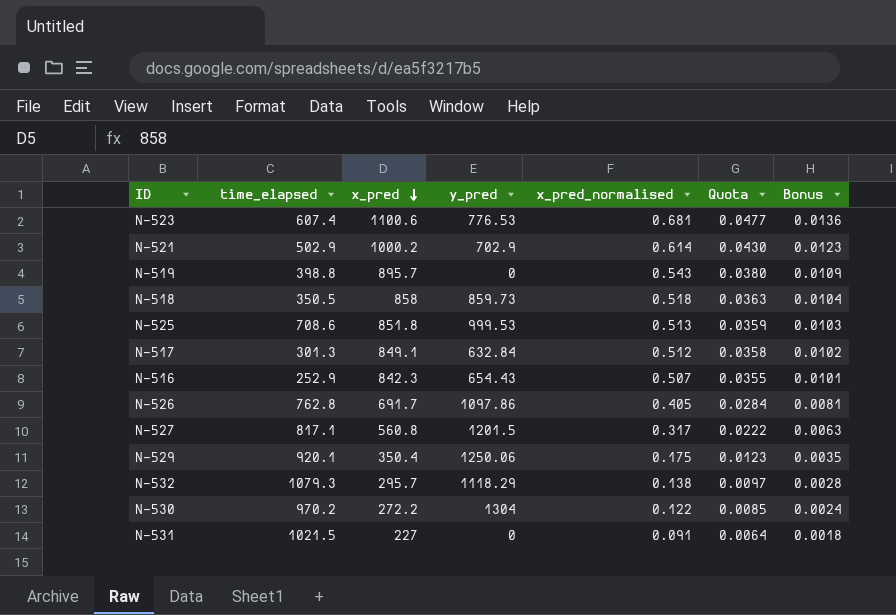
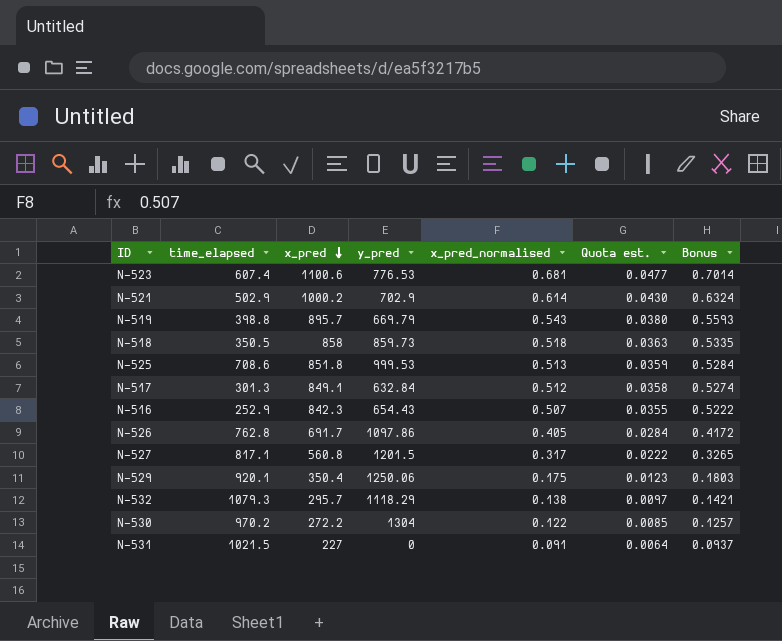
column name: Quota -> Quota est.
column Bonus | formula: [x_pred_normalised] * 0.02 -> [x_pred_normalised] * 1.03
N-519 | y_pred: 0 -> 669.79

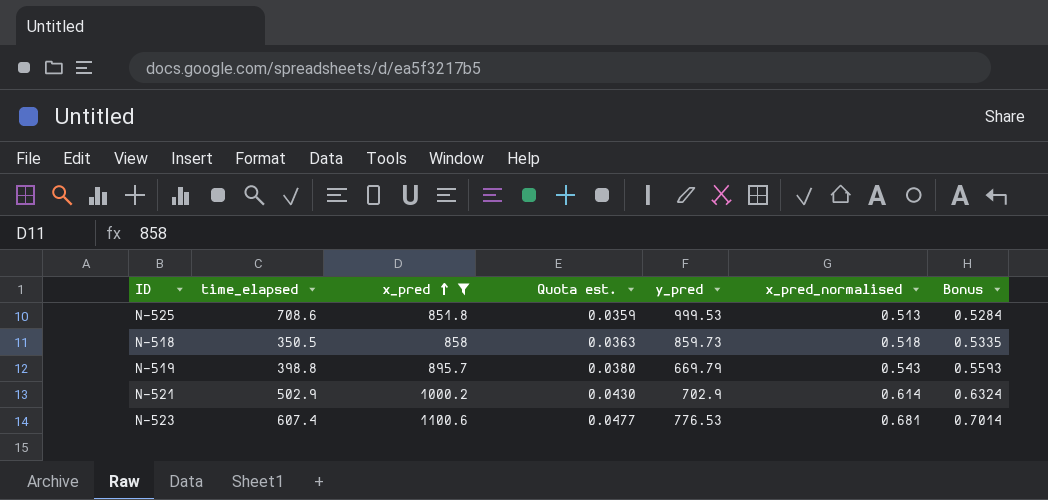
filter: none -> x_pred >= 851.8
row order: x_pred descending -> x_pred ascending
column Quota est. | position: 6 -> 4

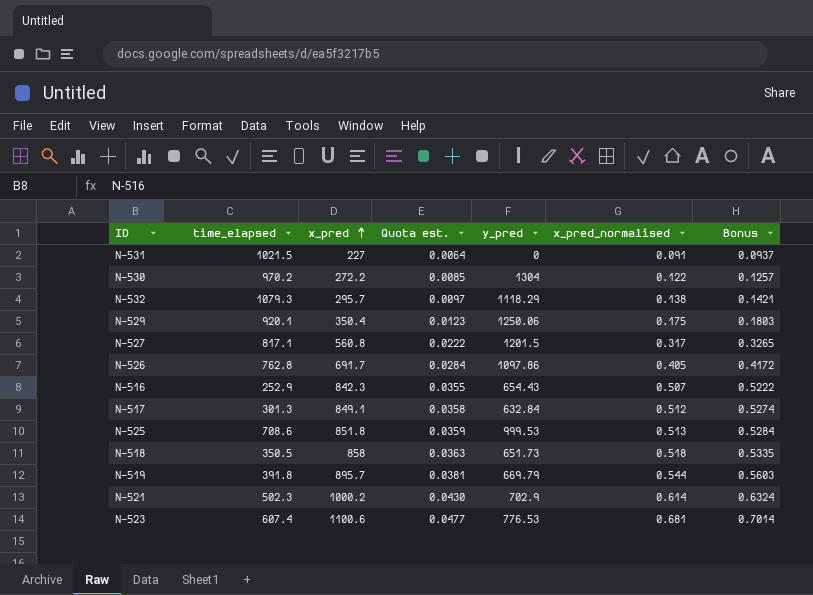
filter: x_pred >= 851.8 -> none
N-518 | y_pred: 859.73 -> 651.73
N-519 | time_elapsed: 398.8 -> 391.8
N-519 | Quota est.: 0.0380 -> 0.0381
N-519 | x_pred_normalised: 0.543 -> 0.544
N-519 | Bonus: 0.5593 -> 0.5603
N-521 | time_elapsed: 502.9 -> 502.3

